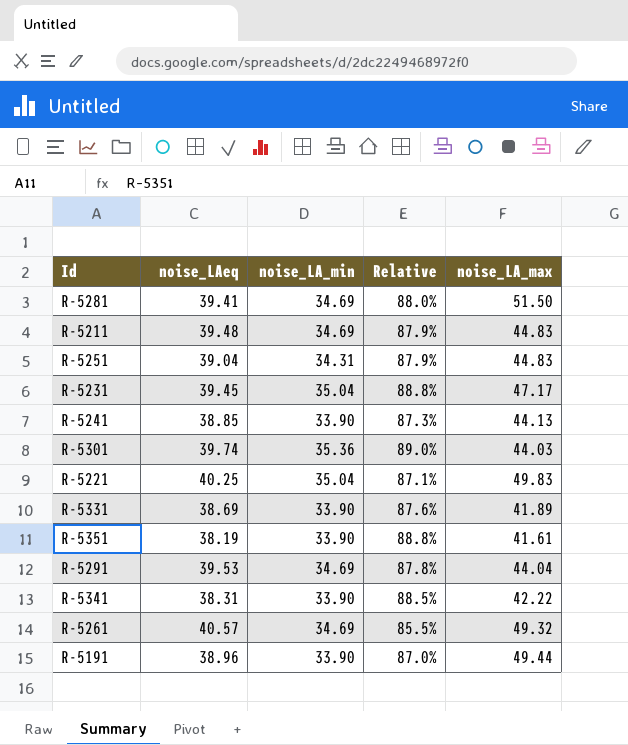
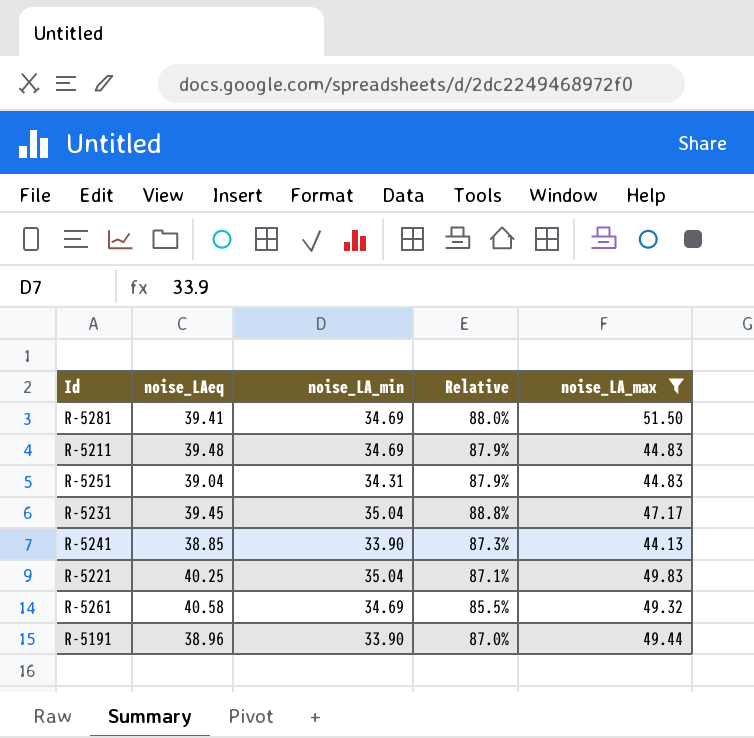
filter: none -> noise_LA_max >= 44.13
R-5261 | noise_LAeq: 40.57 -> 40.58

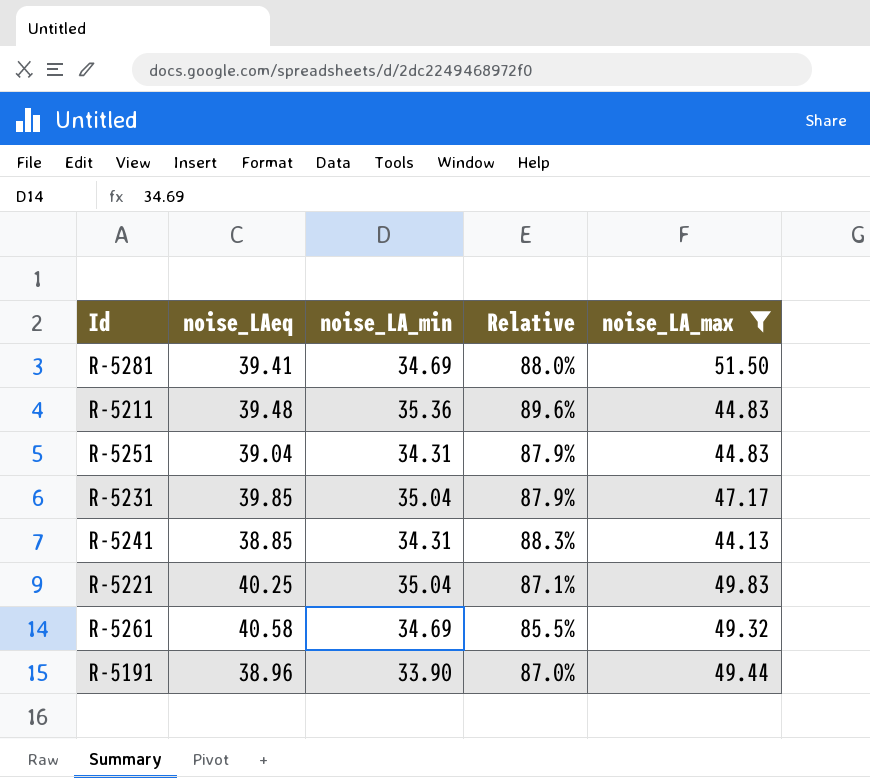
R-5211 | noise_LA_min: 34.69 -> 35.36
R-5211 | Relative: 87.9% -> 89.6%
R-5231 | noise_LAeq: 39.45 -> 39.85
R-5231 | Relative: 88.8% -> 87.9%
R-5241 | noise_LA_min: 33.90 -> 34.31
R-5241 | Relative: 87.3% -> 88.3%

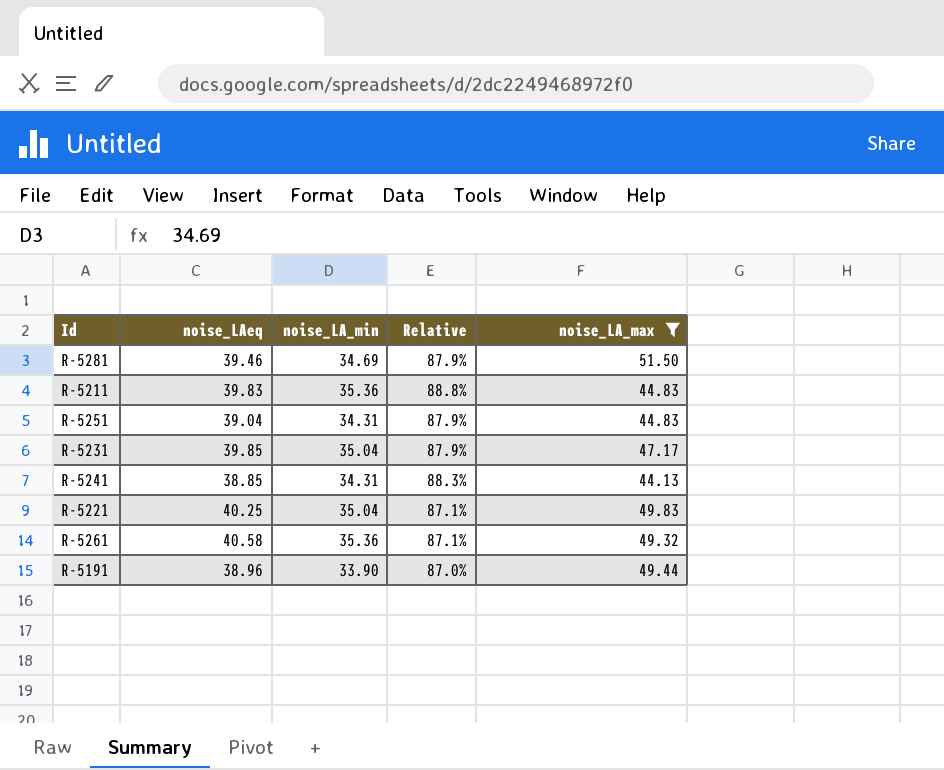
R-5281 | noise_LAeq: 39.41 -> 39.46
R-5281 | Relative: 88.0% -> 87.9%
R-5211 | noise_LAeq: 39.48 -> 39.83
R-5211 | Relative: 89.6% -> 88.8%
R-5261 | noise_LA_min: 34.69 -> 35.36
R-5261 | Relative: 85.5% -> 87.1%

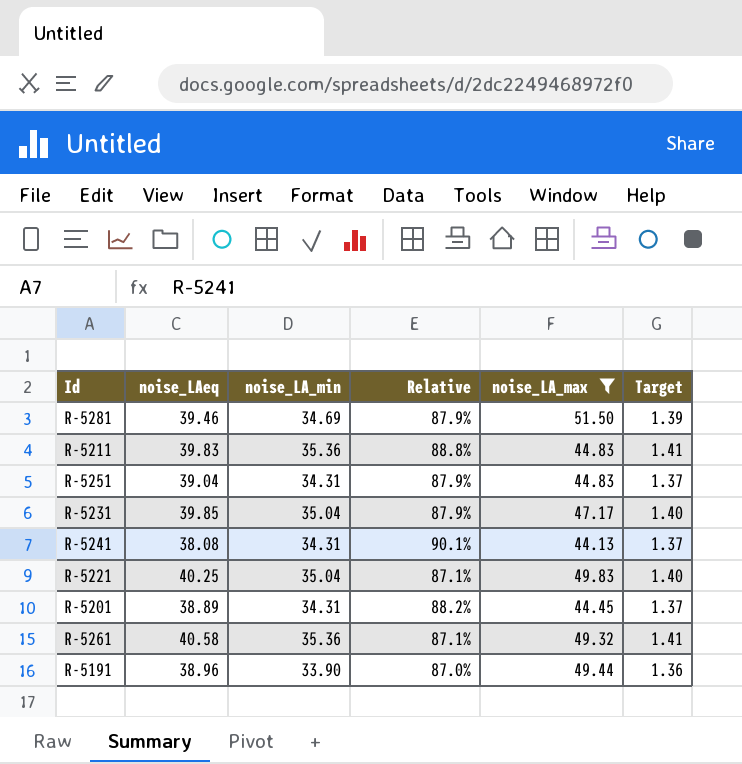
column Target | formula: none -> [noise_LA_min] * 0.04
R-5241 | noise_LAeq: 38.85 -> 38.08
R-5241 | Relative: 88.3% -> 90.1%
row R-5201: none -> 38.89 | 34.31 | 88.2% | 44.45 | 1.37

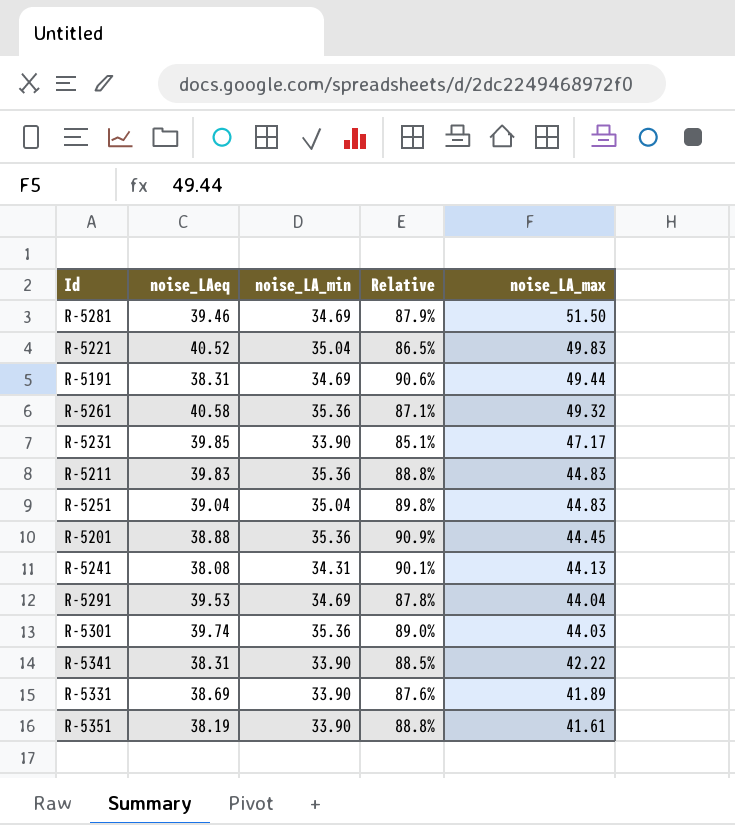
filter: noise_LA_max >= 44.13 -> none
row order: none -> noise_LA_max descending
column Target | formula: [noise_LA_min] * 0.04 -> none
R-5221 | noise_LAeq: 40.25 -> 40.52
R-5221 | Relative: 87.1% -> 86.5%
R-5191 | noise_LAeq: 38.96 -> 38.31
R-5191 | noise_LA_min: 33.90 -> 34.69
R-5191 | Relative: 87.0% -> 90.6%
R-5231 | noise_LA_min: 35.04 -> 33.90
R-5231 | Relative: 87.9% -> 85.1%
R-5251 | noise_LA_min: 34.31 -> 35.04
R-5251 | Relative: 87.9% -> 89.8%
R-5201 | noise_LAeq: 38.89 -> 38.88
R-5201 | noise_LA_min: 34.31 -> 35.36
R-5201 | Relative: 88.2% -> 90.9%

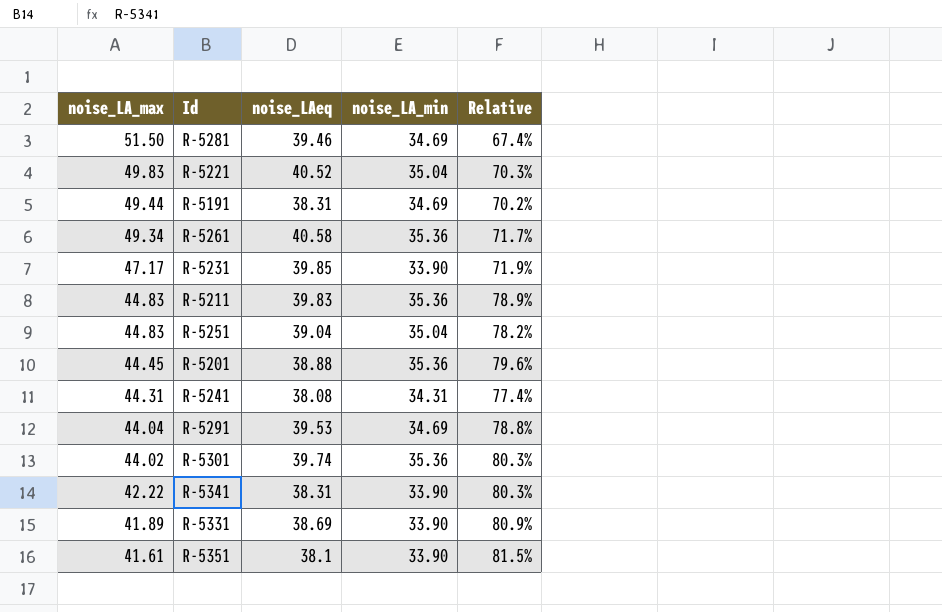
column noise_LA_max | position: 5 -> 1
column Relative | formula: [noise_LA_min] / [noise_LAeq] -> [noise_LA_min] / [noise_LA_max]
R-5261 | noise_LA_max: 49.32 -> 49.34
R-5241 | noise_LA_max: 44.13 -> 44.31
R-5301 | noise_LA_max: 44.03 -> 44.02
R-5351 | noise_LAeq: 38.19 -> 38.1

